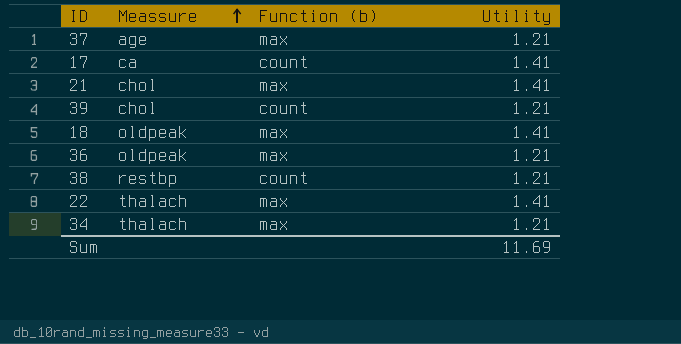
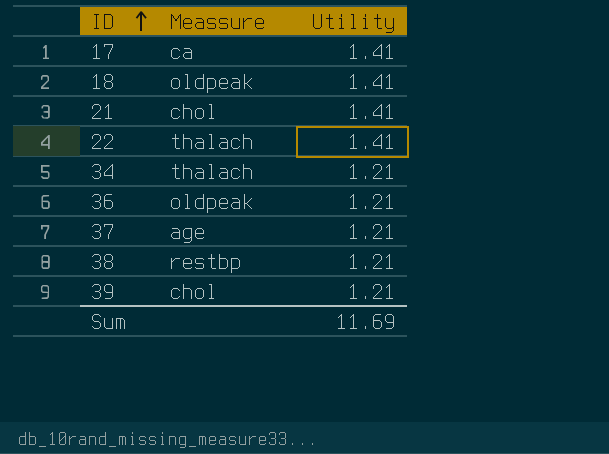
row order: Meassure ascending -> ID ascending
column Function (b) | position: 3 -> none

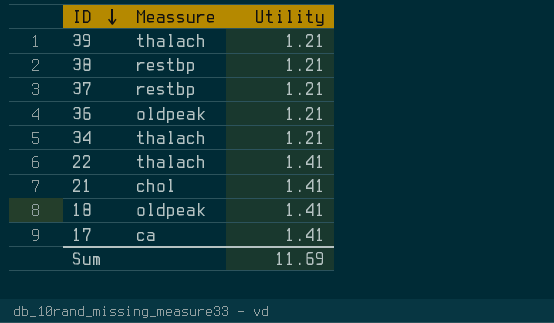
row order: ID ascending -> ID descending
39 | Meassure: chol -> thalach
37 | Meassure: age -> restbp

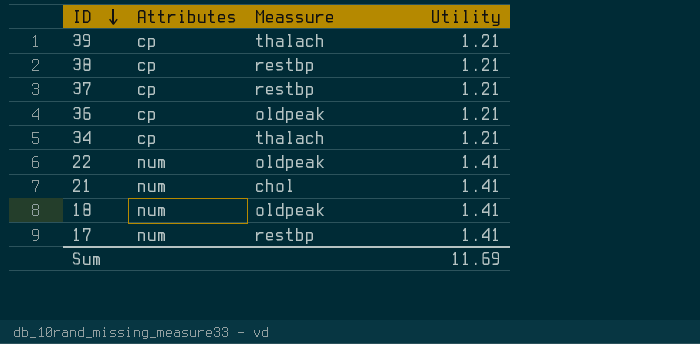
column Attributes | position: none -> 2
22 | Meassure: thalach -> oldpeak
17 | Meassure: ca -> restbp

